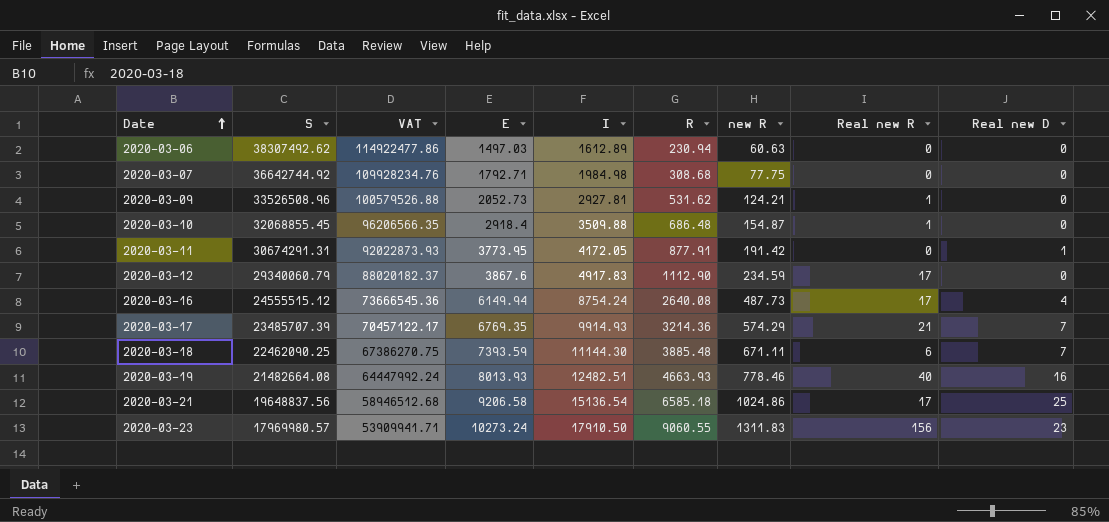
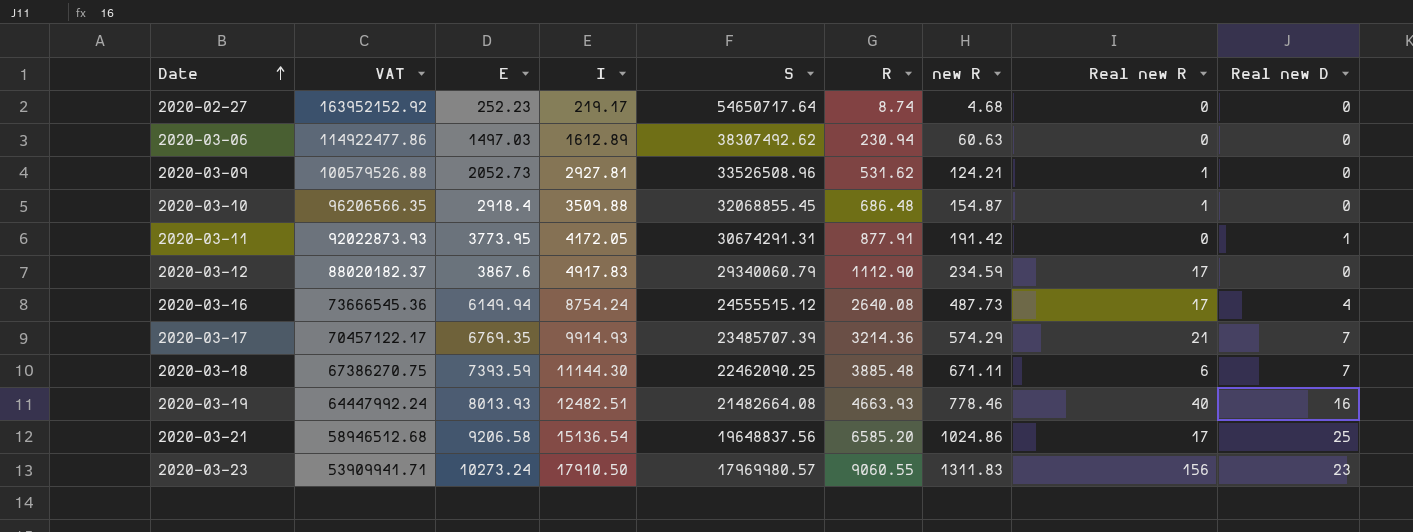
column S | position: 2 -> 5
row 2020-03-07: 36642744.92 | 109928234.76 | 1792.71 | 1984.98 | 308.68 | 77.75 | 0 | 0 -> none
row 2020-02-27: none -> 163952152.92 | 252.23 | 219.17 | 54650717.64 | 8.74 | 4.68 | 0 | 0
2020-03-21 | R: 6585.18 -> 6585.20

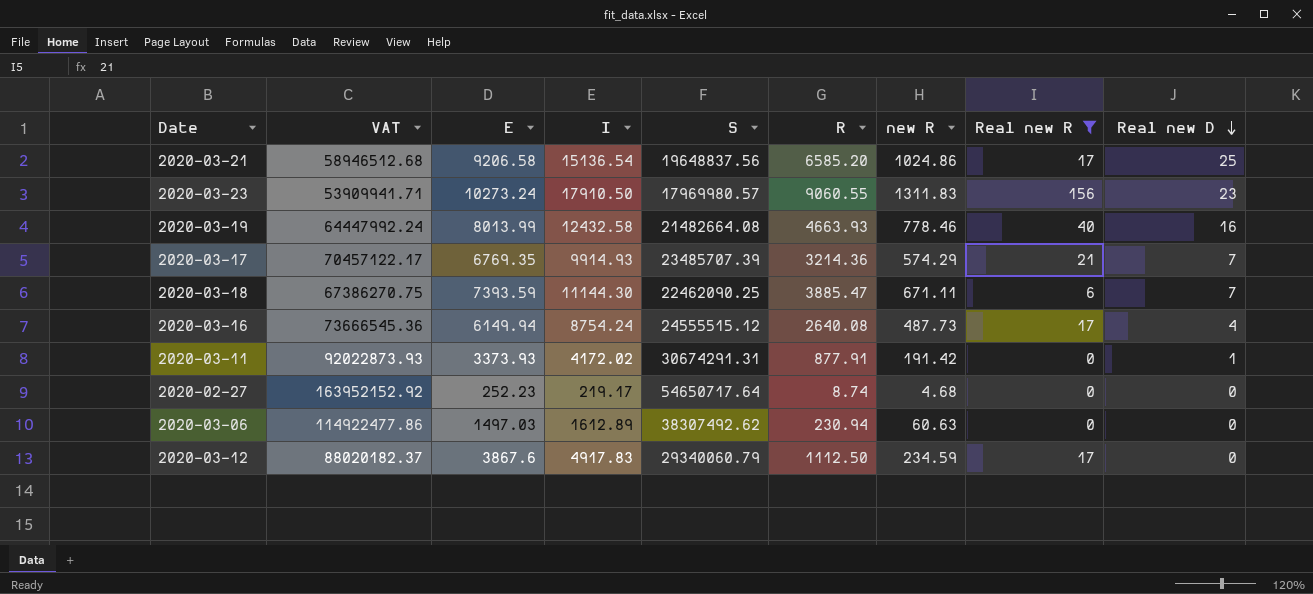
filter: none -> Real new R != 1
row order: Date ascending -> Real new D descending
2020-03-19 | E: 8013.93 -> 8013.99
2020-03-19 | I: 12482.51 -> 12432.58
2020-03-18 | R: 3885.48 -> 3885.47
2020-03-11 | E: 3773.95 -> 3373.93
2020-03-11 | I: 4172.05 -> 4172.02
2020-03-12 | R: 1112.90 -> 1112.50

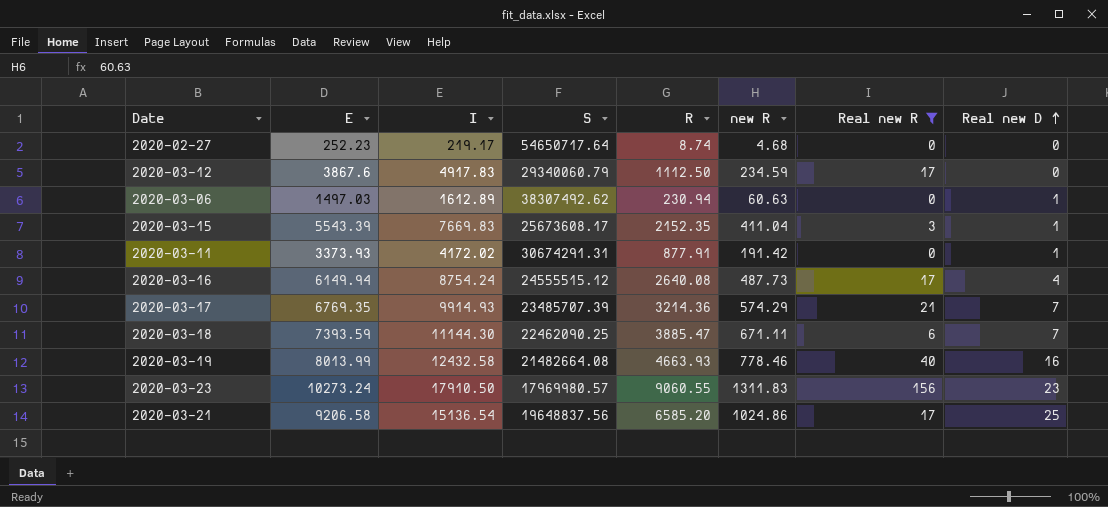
row order: Real new D descending -> Real new D ascending
column VAT | formula: [S] * 3 -> none
2020-03-06 | Real new D: 0 -> 1
row 2020-03-15: none -> 5543.39 | 7669.83 | 25673608.17 | 2152.35 | 411.04 | 3 | 1

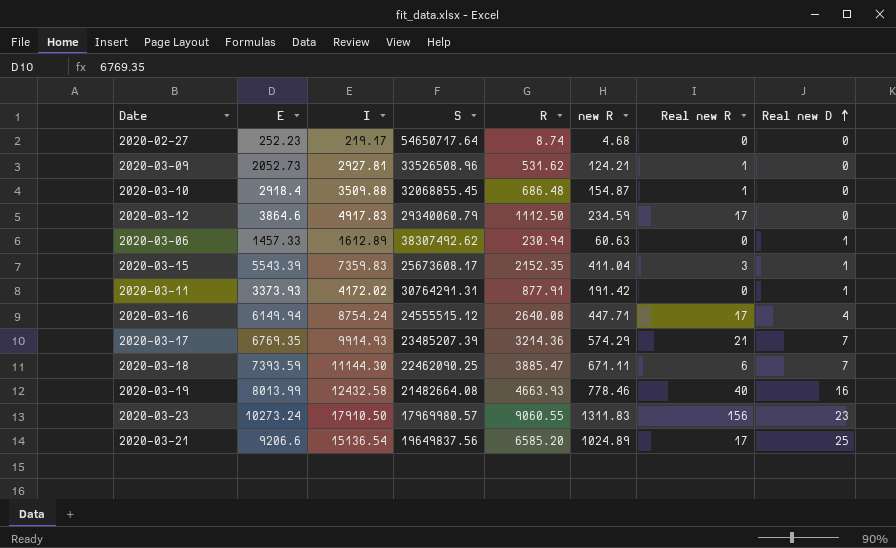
filter: Real new R != 1 -> none
2020-03-12 | E: 3867.6 -> 3864.6
2020-03-06 | E: 1497.03 -> 1457.33
2020-03-15 | I: 7669.83 -> 7359.83
2020-03-11 | S: 30674291.31 -> 30764291.31
2020-03-16 | new R: 487.73 -> 447.71
2020-03-17 | S: 23485707.39 -> 23485207.39
2020-03-21 | E: 9206.58 -> 9206.6
2020-03-21 | S: 19648837.56 -> 19649837.56
2020-03-21 | new R: 1024.86 -> 1024.89

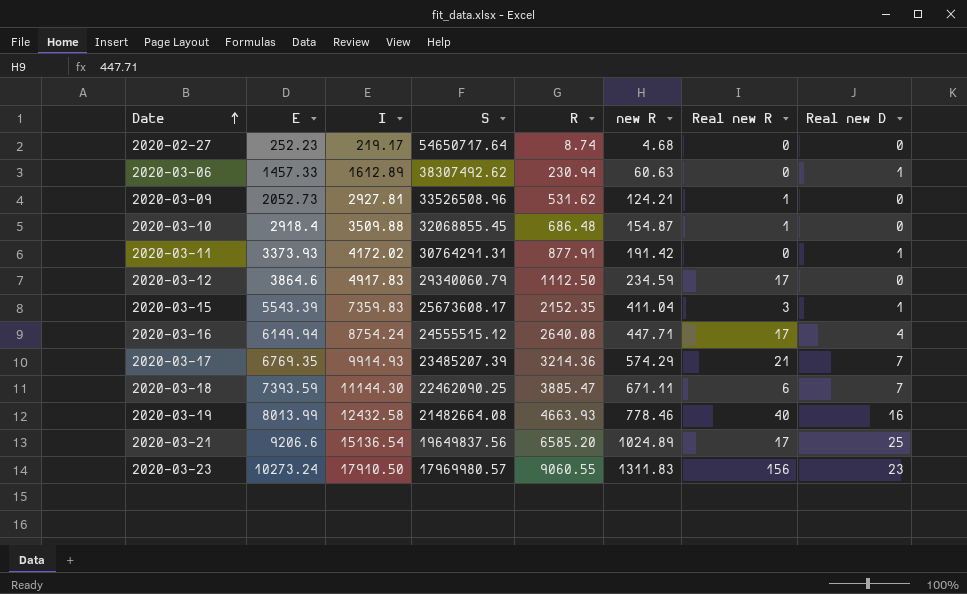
row order: Real new D ascending -> Date ascending

